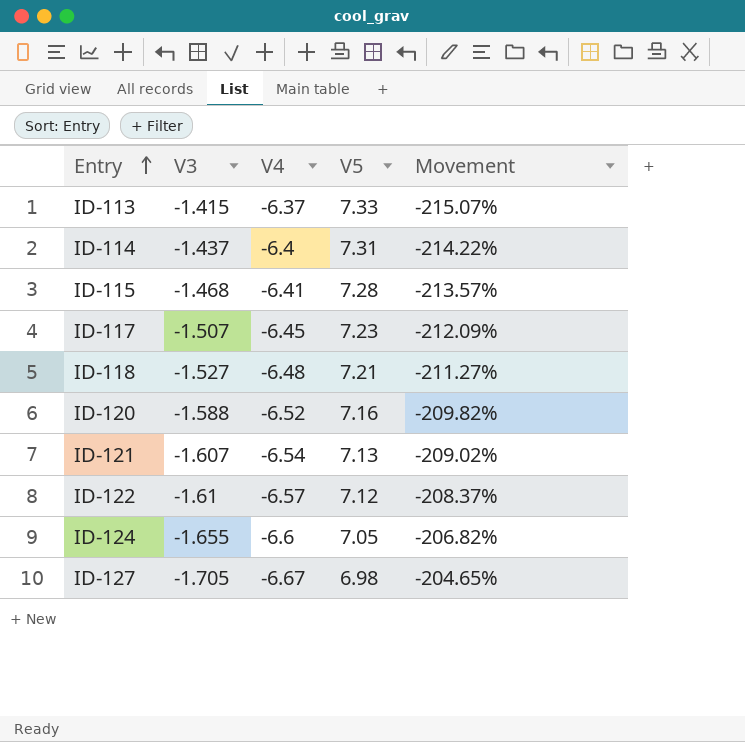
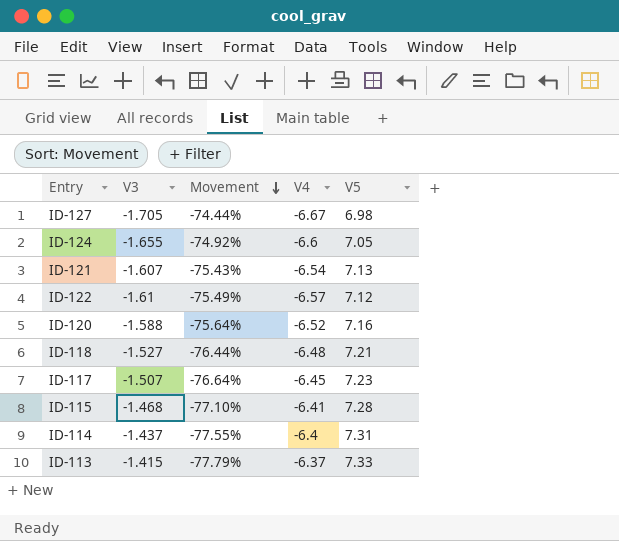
row order: Entry ascending -> Movement descending
column Movement | formula: ([V5] - [V4]) / [V4] -> ([V3] - [V4]) / [V4]
column Movement | position: 5 -> 3

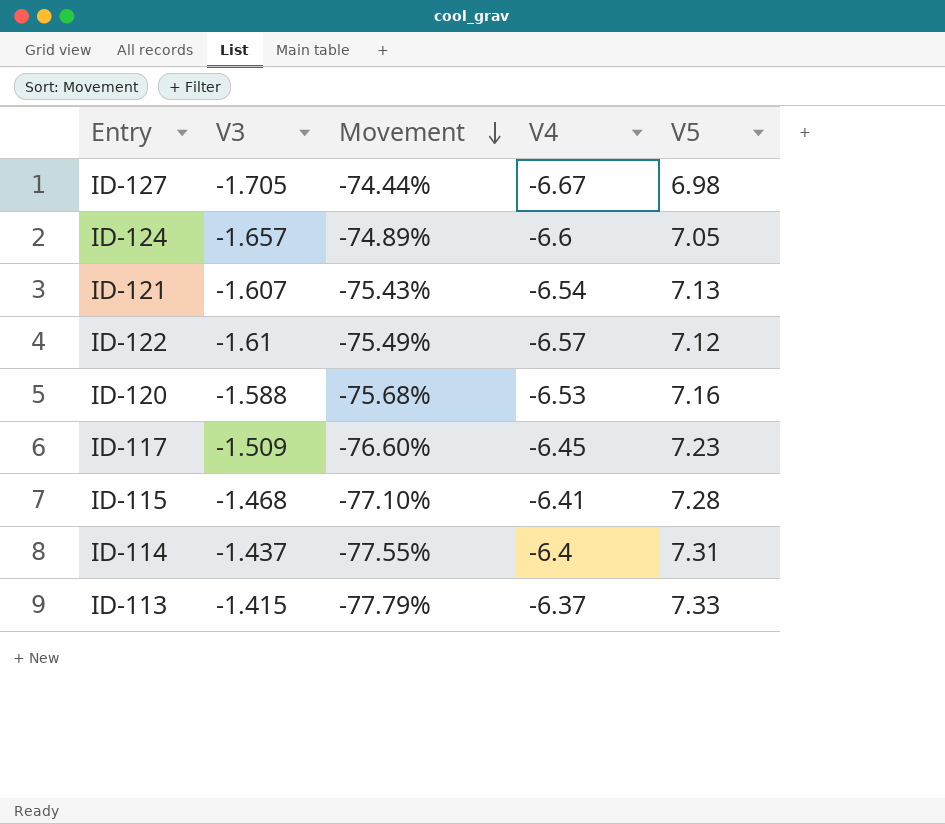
row ID-118: -1.527 | -76.44% | -6.48 | 7.21 -> none
ID-124 | V3: -1.655 -> -1.657
ID-124 | Movement: -74.92% -> -74.89%
ID-120 | Movement: -75.64% -> -75.68%
ID-120 | V4: -6.52 -> -6.53
ID-117 | V3: -1.507 -> -1.509
ID-117 | Movement: -76.64% -> -76.60%

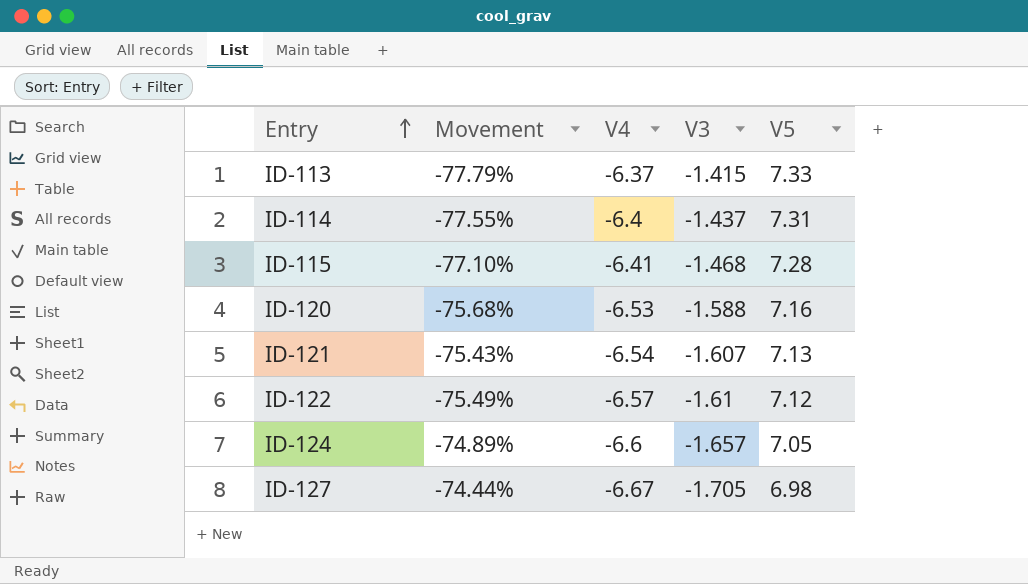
row order: Movement descending -> Entry ascending
column V3 | position: 2 -> 4
row ID-117: -1.509 | -76.60% | -6.45 | 7.23 -> none

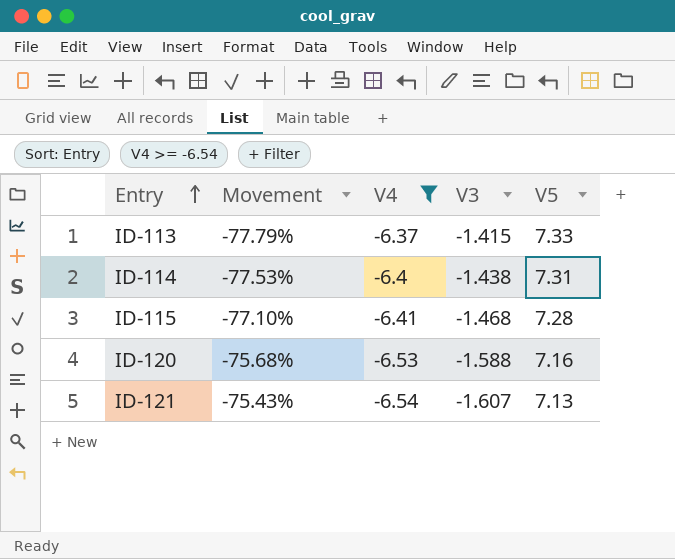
filter: none -> V4 >= -6.54
ID-114 | Movement: -77.55% -> -77.53%
ID-114 | V3: -1.437 -> -1.438

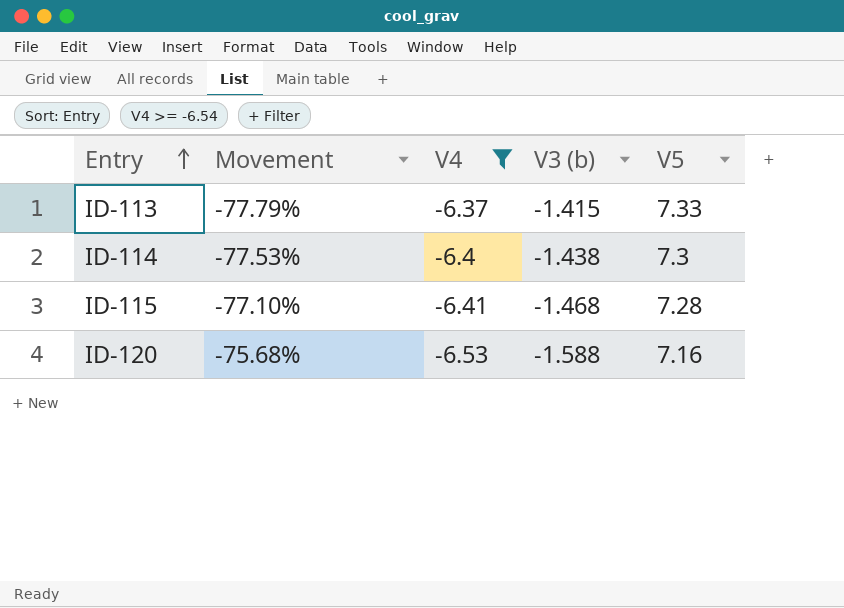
column name: V3 -> V3 (b)
row ID-121: -75.43% | -6.54 | -1.607 | 7.13 -> none
ID-114 | V5: 7.31 -> 7.3

